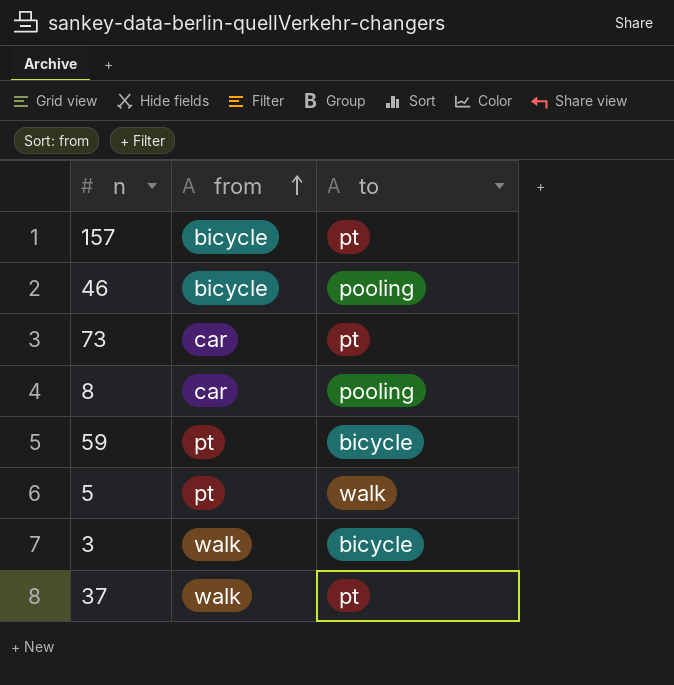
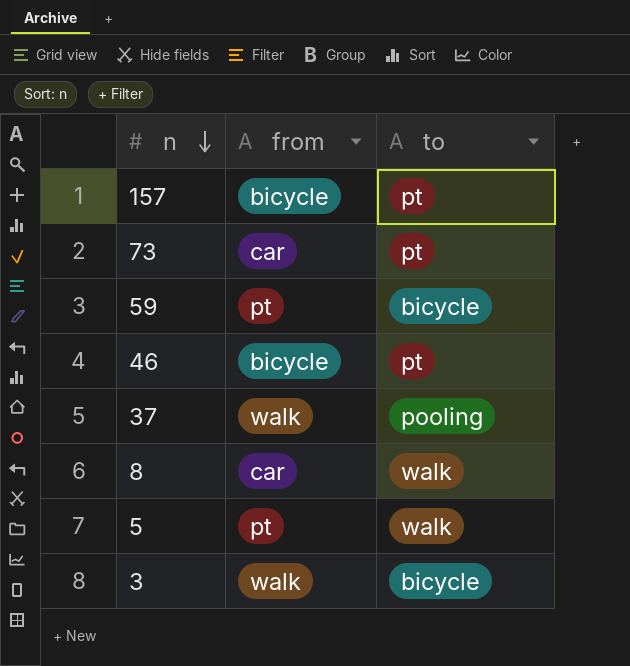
row order: from ascending -> n descending
46 | to: pooling -> pt
37 | to: pt -> pooling
8 | to: pooling -> walk

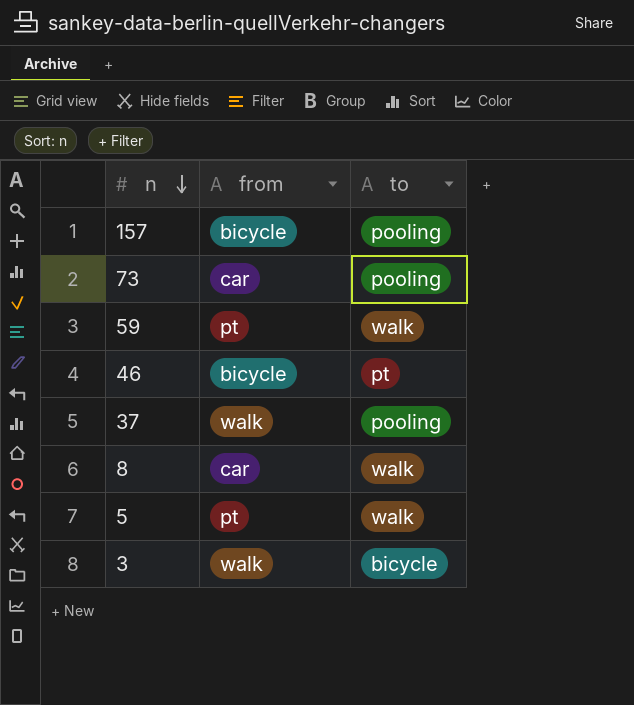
157 | to: pt -> pooling
73 | to: pt -> pooling
59 | to: bicycle -> walk

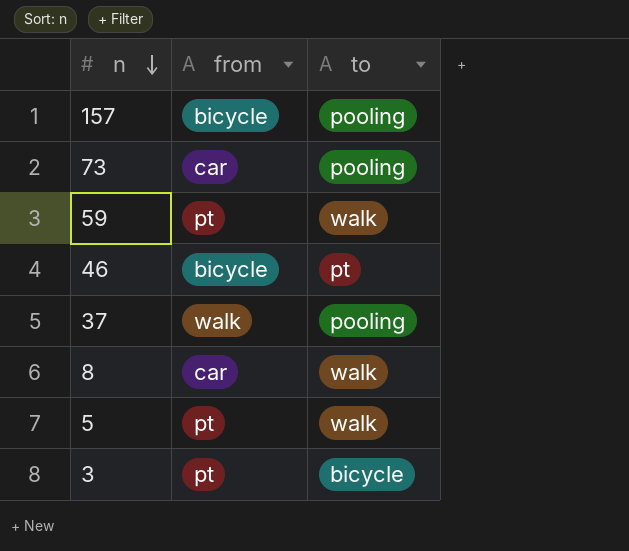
3 | from: walk -> pt

